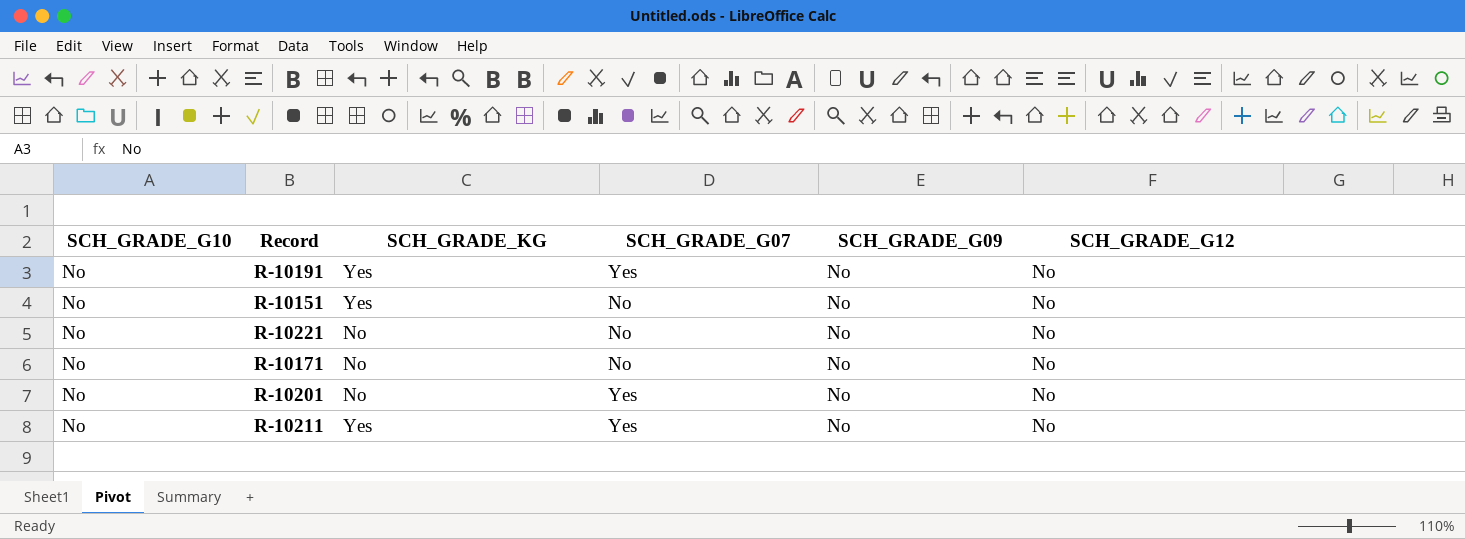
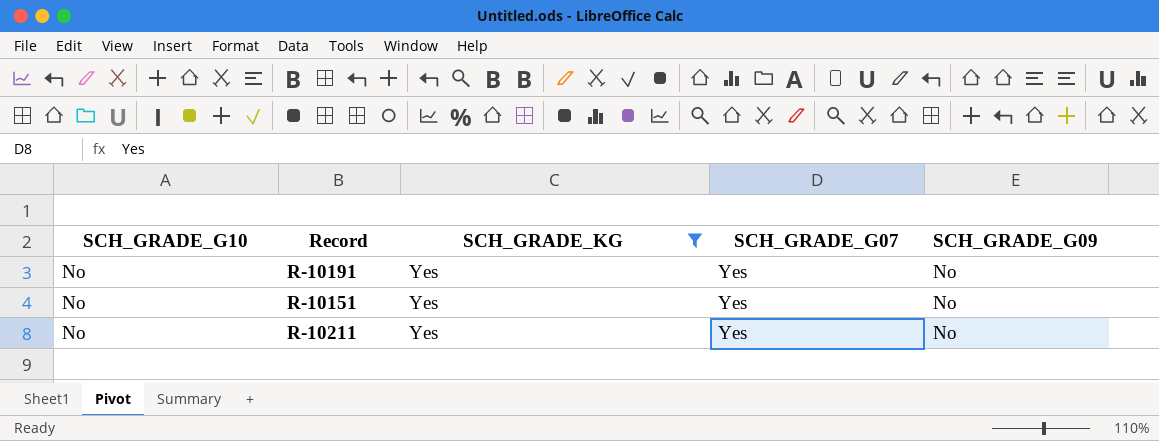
filter: none -> SCH_GRADE_KG = Yes
column SCH_GRADE_G12 | position: 6 -> none
R-10151 | SCH_GRADE_G07: No -> Yes

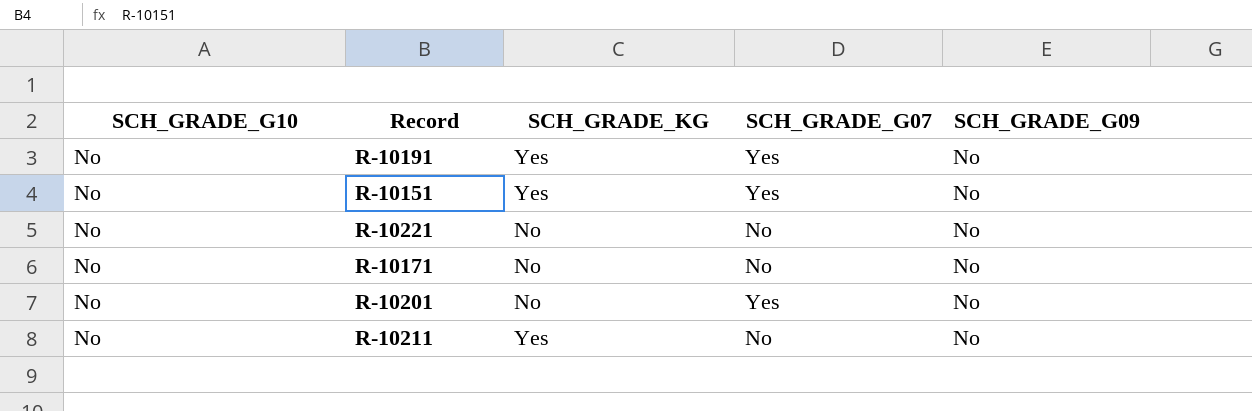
filter: SCH_GRADE_KG = Yes -> none
R-10211 | SCH_GRADE_G07: Yes -> No

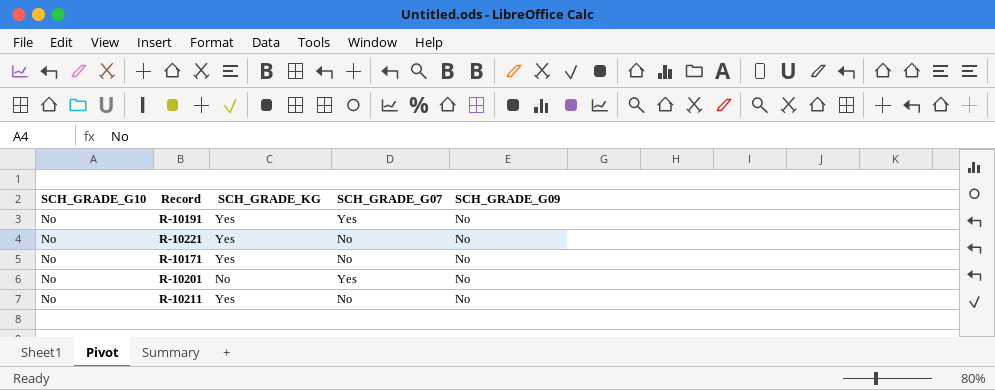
row R-10151: No | Yes | Yes | No -> none
R-10221 | SCH_GRADE_KG: No -> Yes
R-10171 | SCH_GRADE_KG: No -> Yes

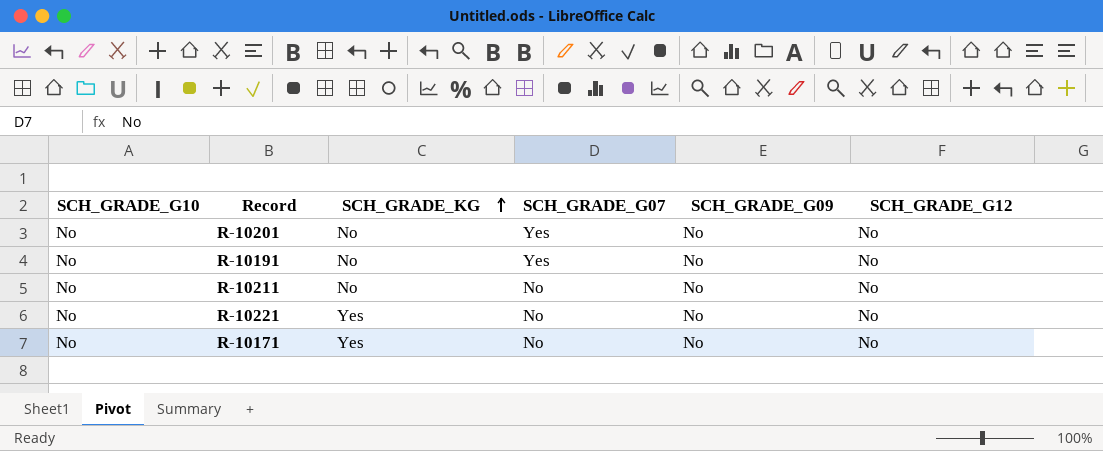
row order: none -> SCH_GRADE_KG ascending
column SCH_GRADE_G12 | position: none -> 6
R-10191 | SCH_GRADE_KG: Yes -> No
R-10211 | SCH_GRADE_KG: Yes -> No

